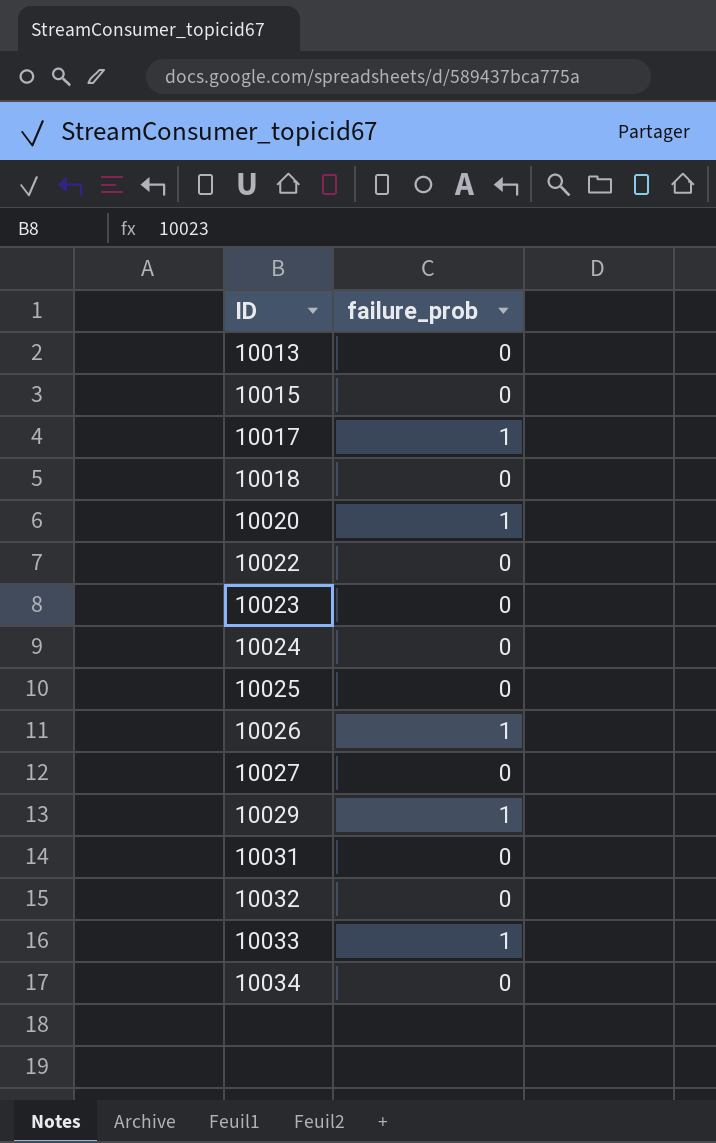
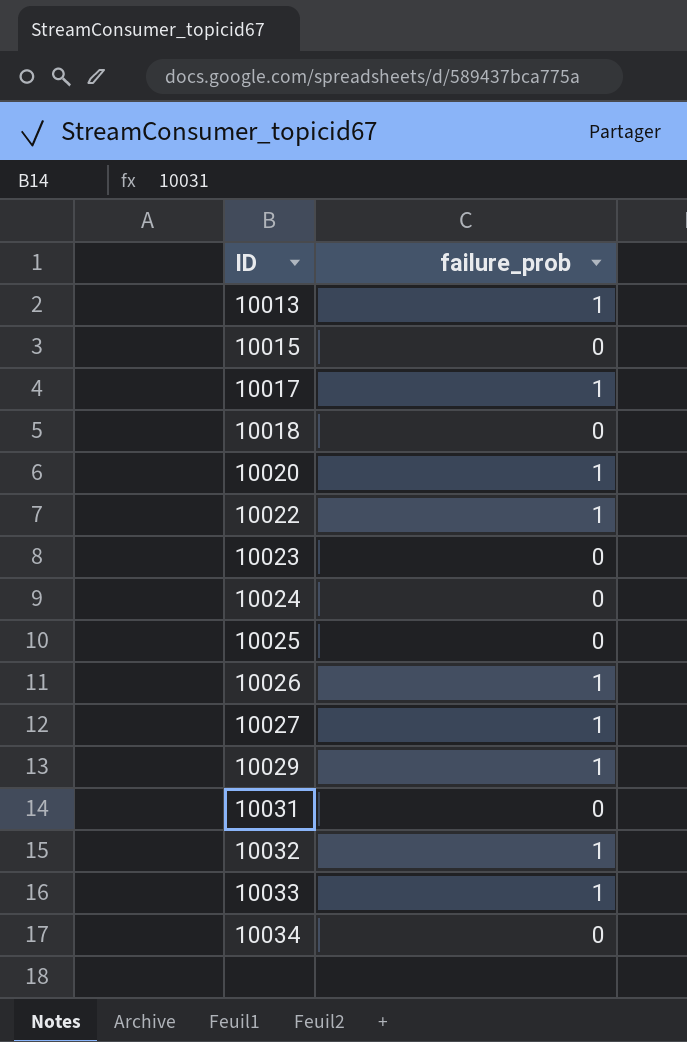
10013 | failure_prob: 0 -> 1
10022 | failure_prob: 0 -> 1
10027 | failure_prob: 0 -> 1
10032 | failure_prob: 0 -> 1

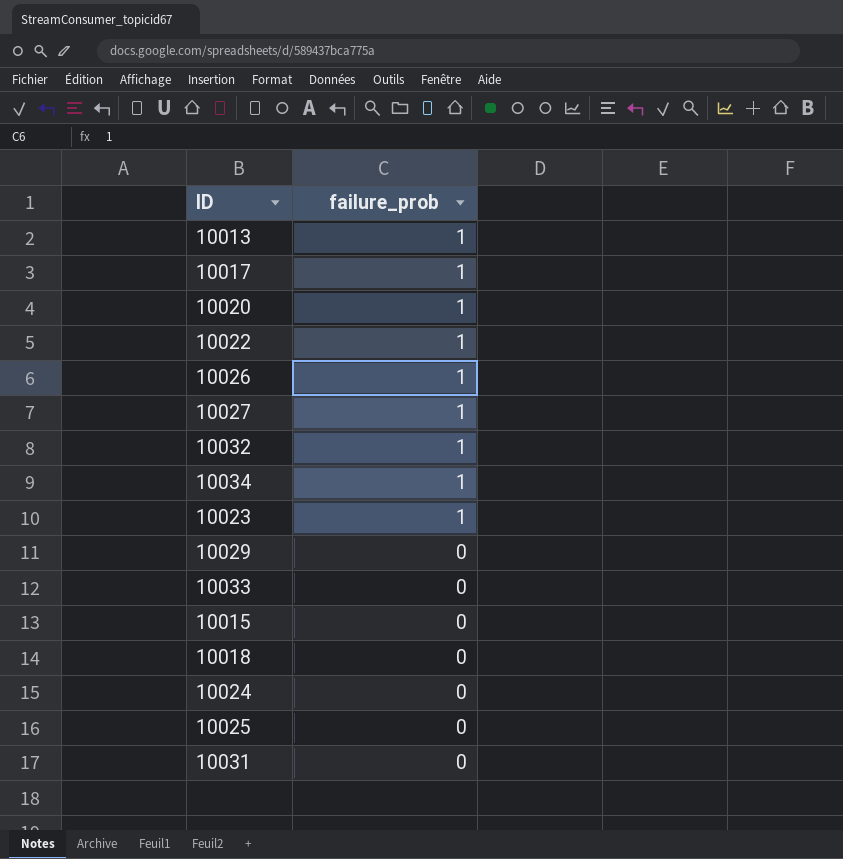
row order: ID ascending -> failure_prob descending
10034 | failure_prob: 0 -> 1
10023 | failure_prob: 0 -> 1
10029 | failure_prob: 1 -> 0
10033 | failure_prob: 1 -> 0

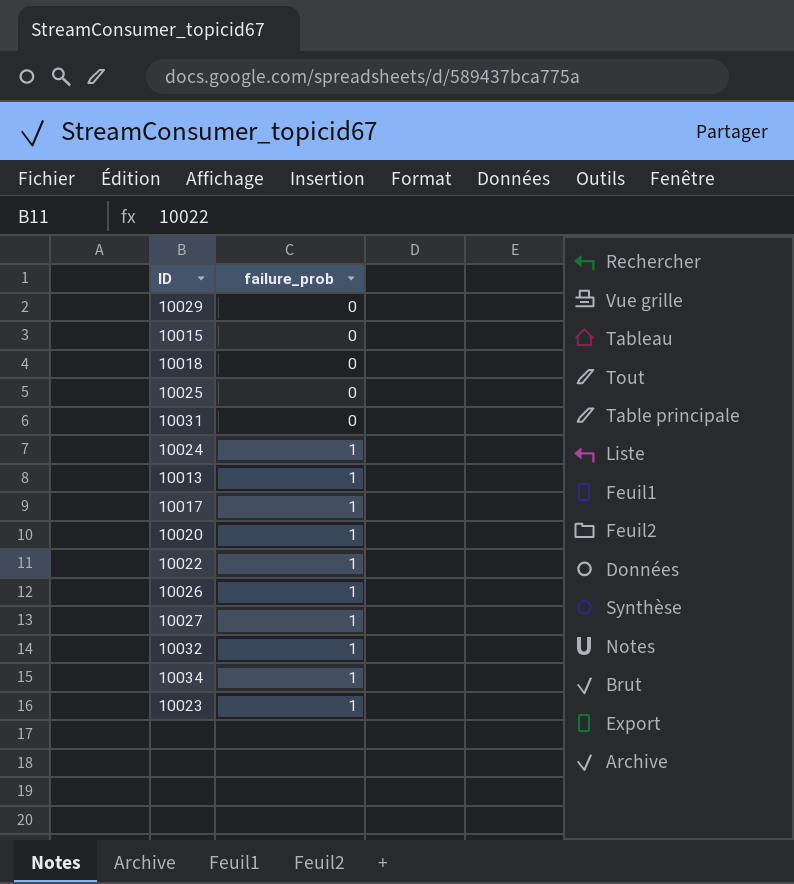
row order: failure_prob descending -> failure_prob ascending
row 10033: 0 -> none
10024 | failure_prob: 0 -> 1

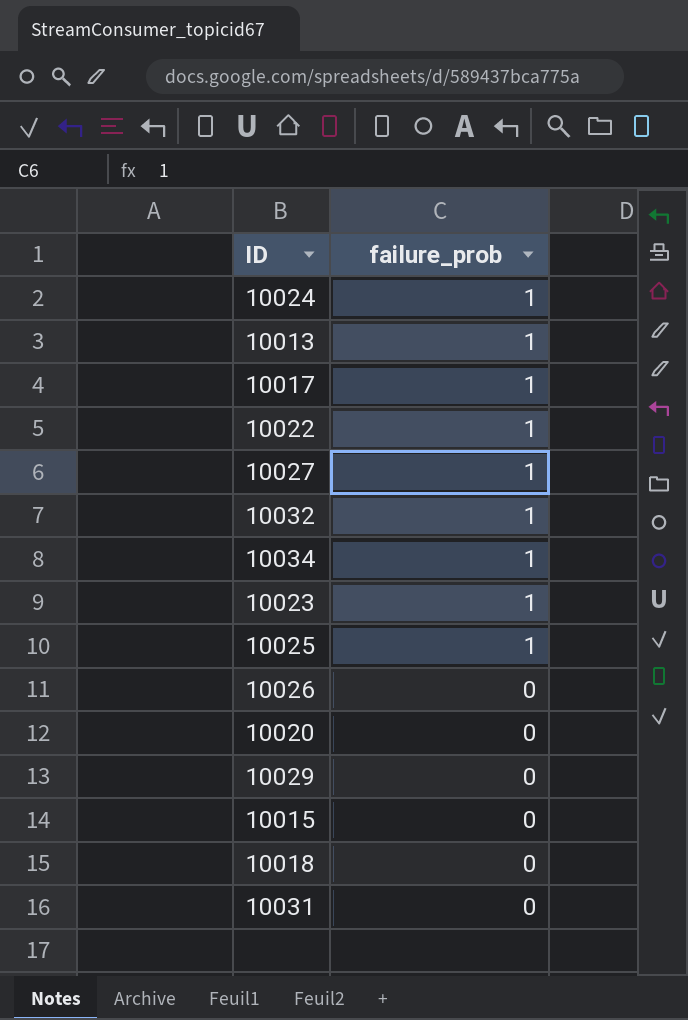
row order: failure_prob ascending -> failure_prob descending
10025 | failure_prob: 0 -> 1
10026 | failure_prob: 1 -> 0
10020 | failure_prob: 1 -> 0

